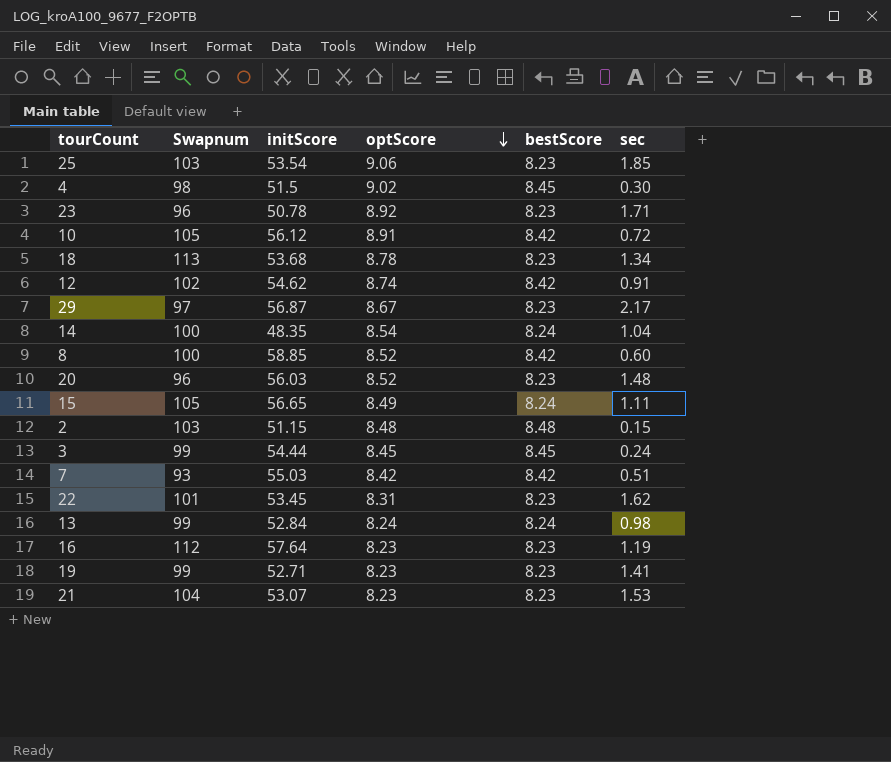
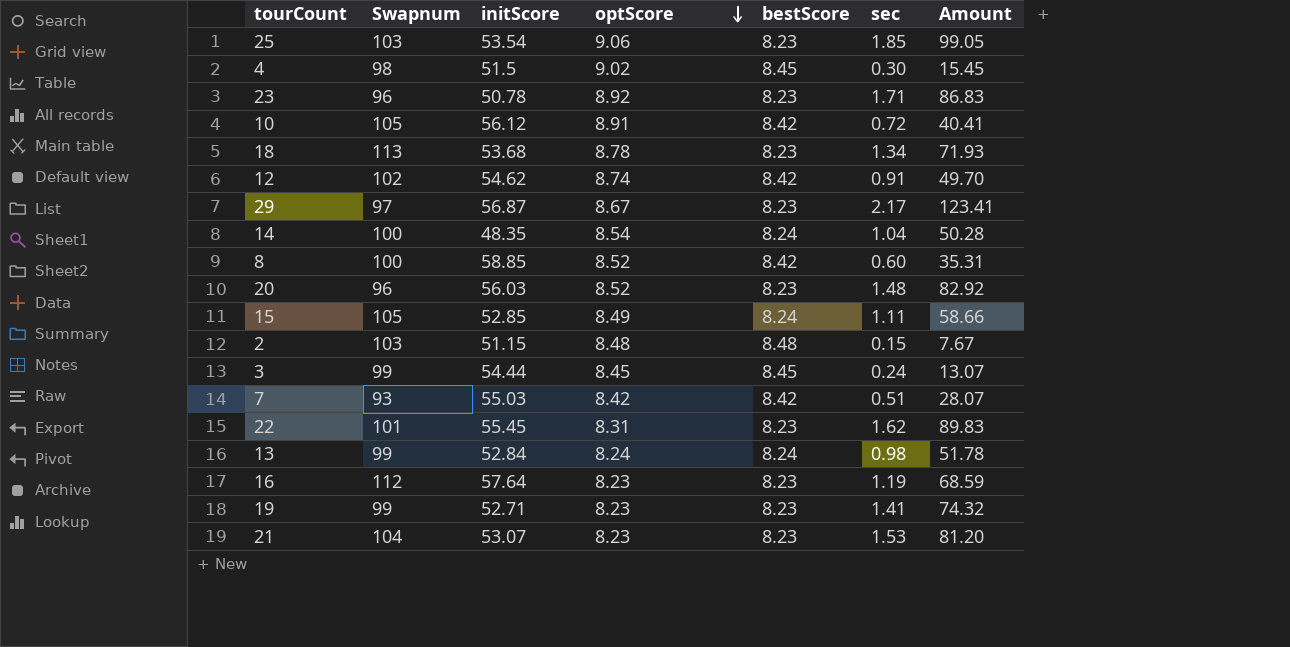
column Amount | formula: none -> [initScore] * [sec]
15 | initScore: 56.65 -> 52.85
22 | initScore: 53.45 -> 55.45

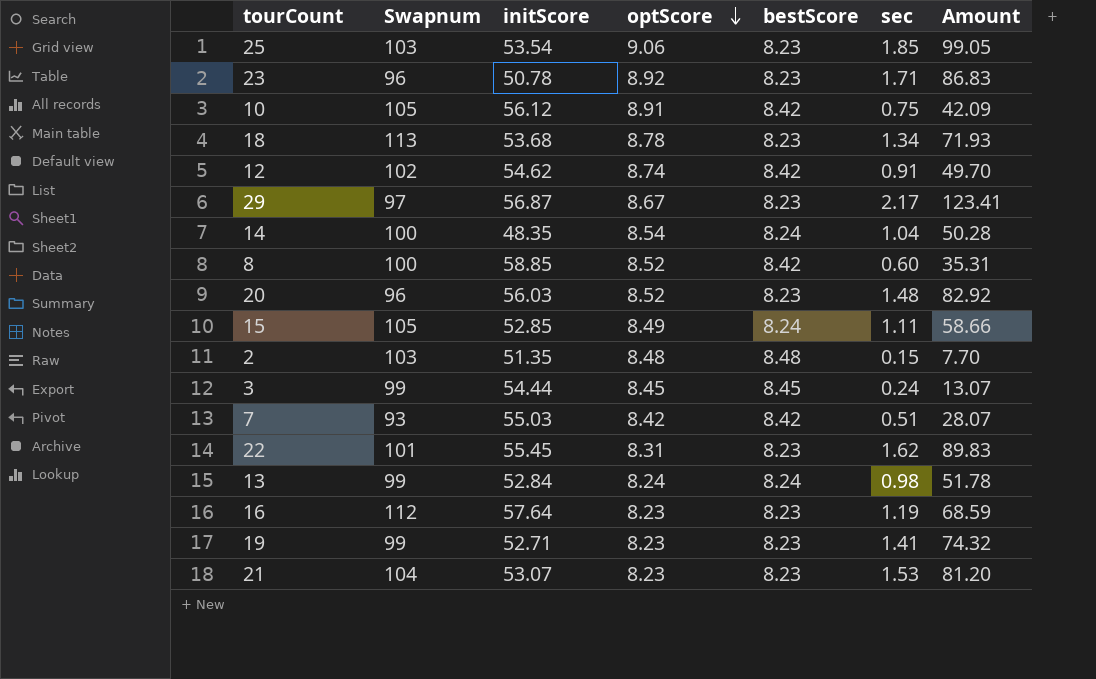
row 4: 98 | 51.5 | 9.02 | 8.45 | 0.30 | 15.45 -> none
10 | sec: 0.72 -> 0.75
10 | Amount: 40.41 -> 42.09
2 | initScore: 51.15 -> 51.35
2 | Amount: 7.67 -> 7.70

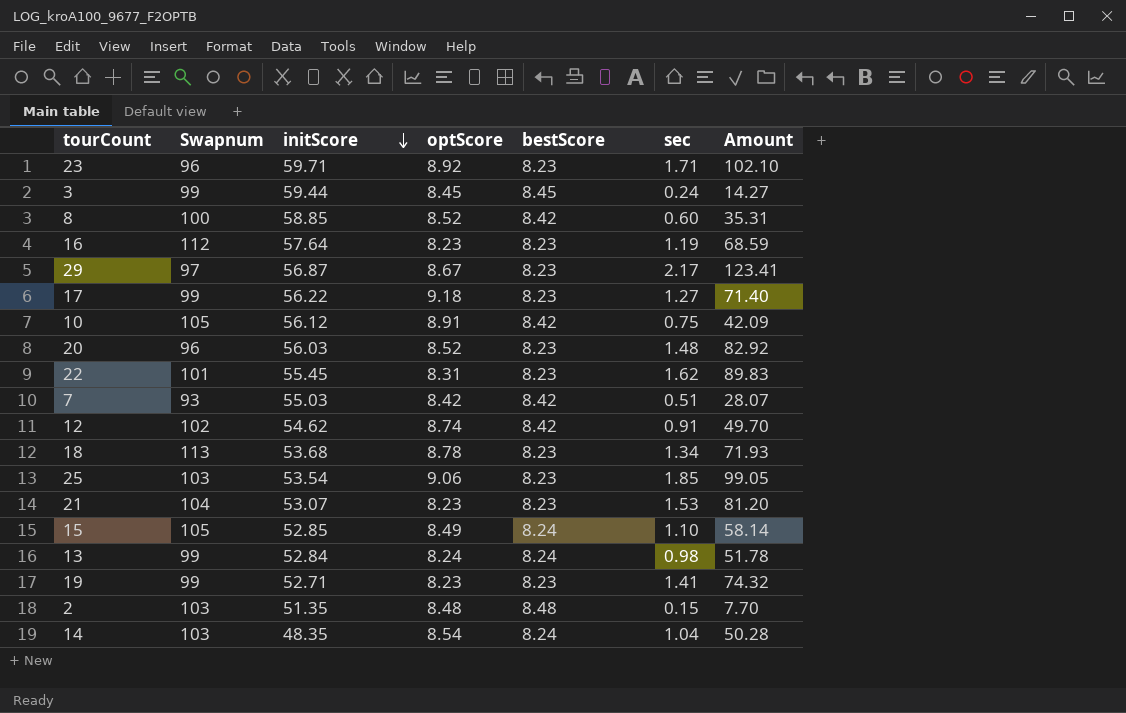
row order: optScore descending -> initScore descending
23 | initScore: 50.78 -> 59.71
23 | Amount: 86.83 -> 102.10
3 | initScore: 54.44 -> 59.44
3 | Amount: 13.07 -> 14.27
row 17: none -> 99 | 56.22 | 9.18 | 8.23 | 1.27 | 71.40
15 | sec: 1.11 -> 1.10
15 | Amount: 58.66 -> 58.14
14 | Swapnum: 100 -> 103

